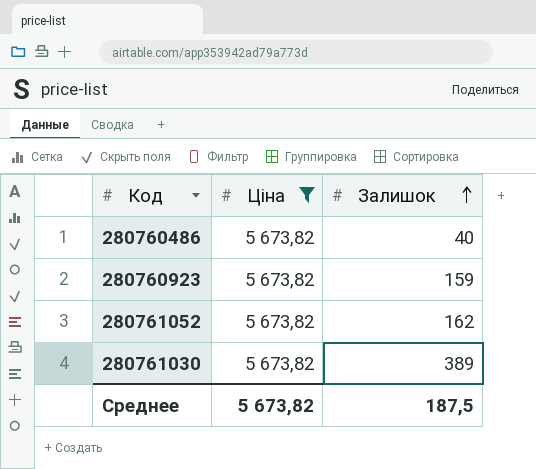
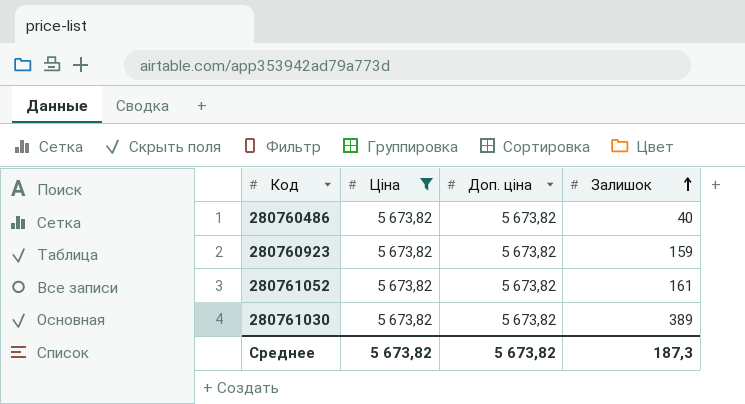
column Доп. ціна | position: none -> 3
280761052 | Залишок: 162 -> 161
Среднее | Залишок: 187,5 -> 187,3

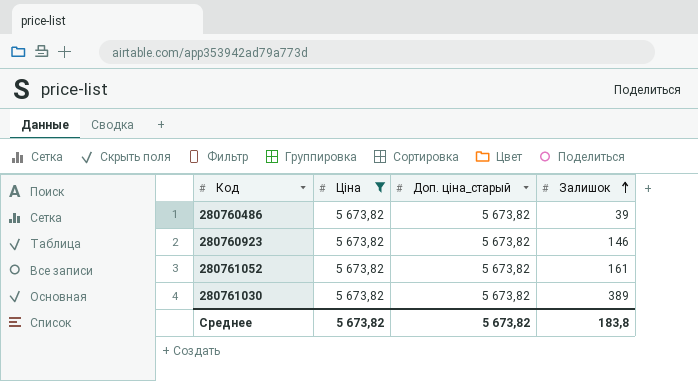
column name: Доп. ціна -> Доп. ціна_старый
280760486 | Залишок: 40 -> 39
280760923 | Залишок: 159 -> 146
Среднее | Залишок: 187,3 -> 183,8

